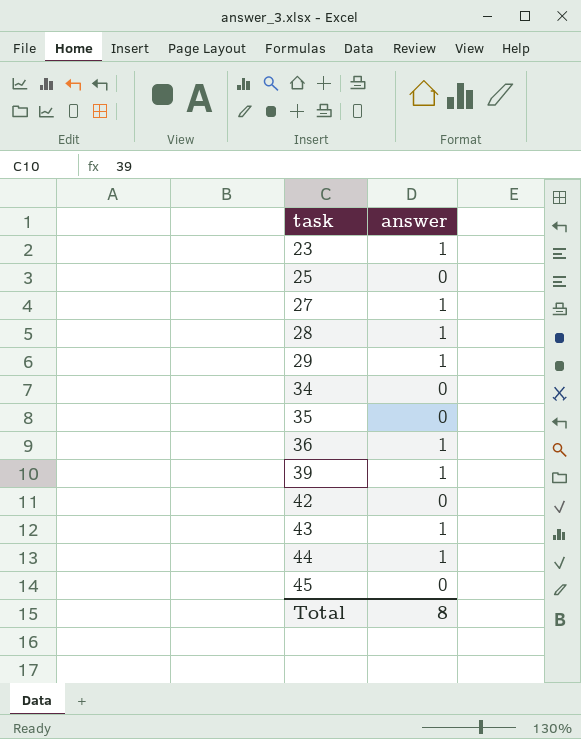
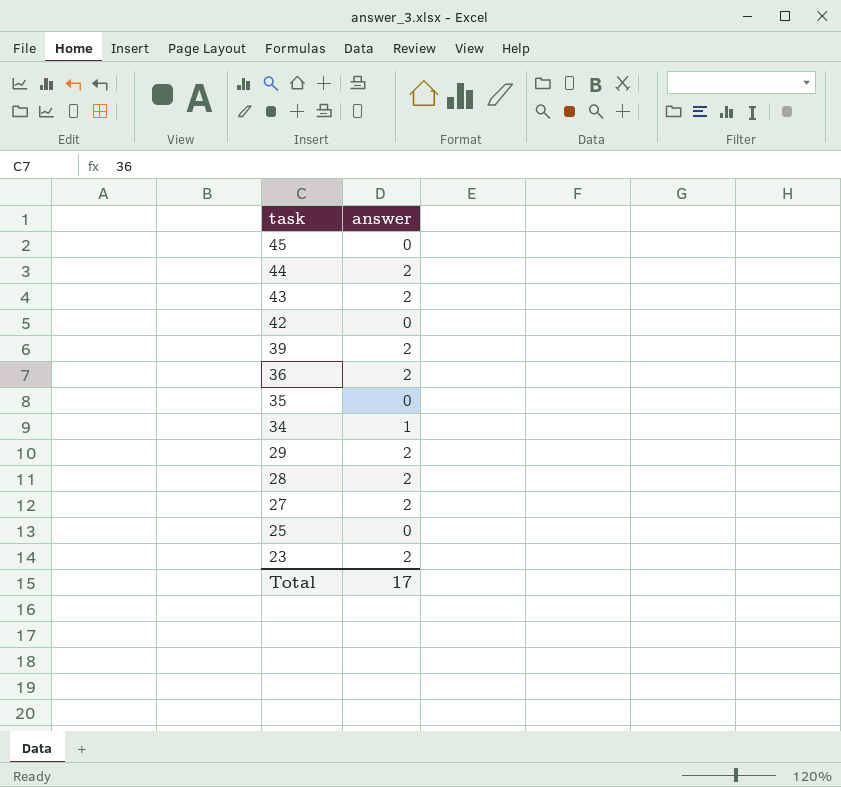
row order: task ascending -> task descending
44 | answer: 1 -> 2
43 | answer: 1 -> 2
39 | answer: 1 -> 2
36 | answer: 1 -> 2
34 | answer: 0 -> 1
29 | answer: 1 -> 2
28 | answer: 1 -> 2
27 | answer: 1 -> 2
23 | answer: 1 -> 2
Total | answer: 8 -> 17

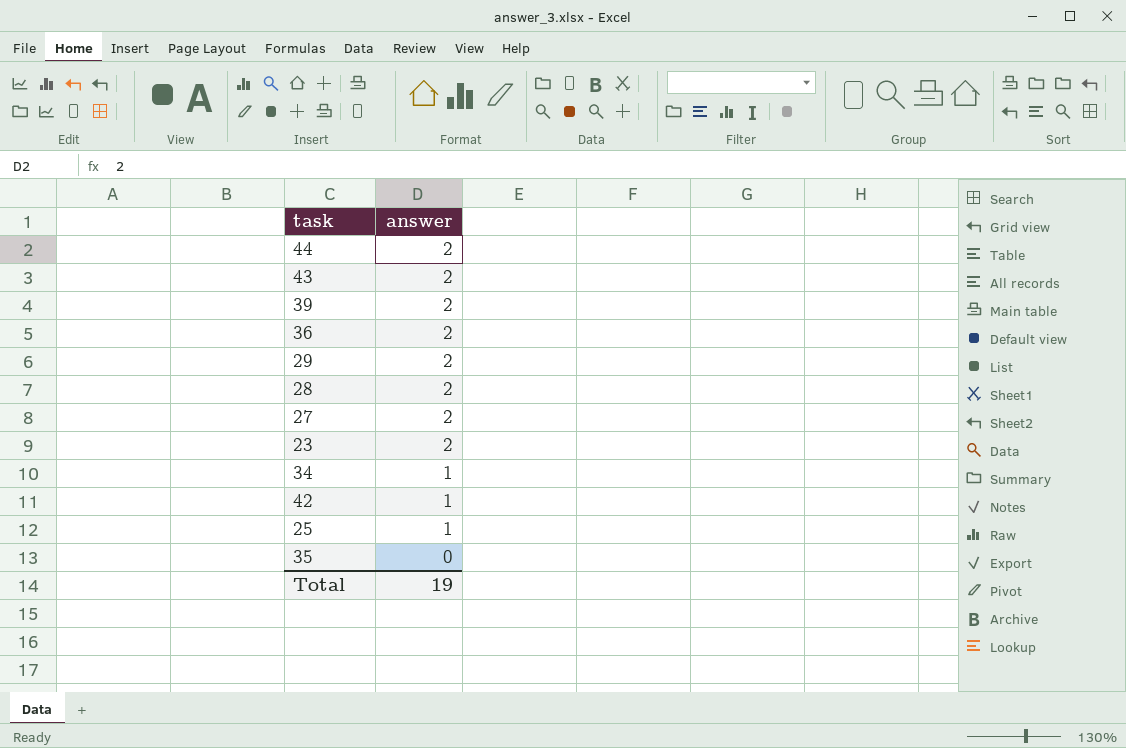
row order: task descending -> answer descending
row 45: 0 -> none
42 | answer: 0 -> 1
25 | answer: 0 -> 1
Total | answer: 17 -> 19

